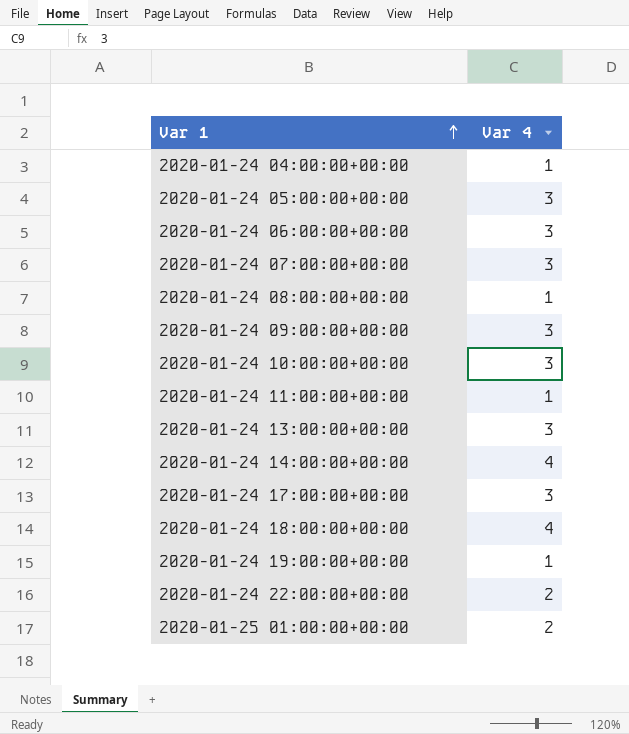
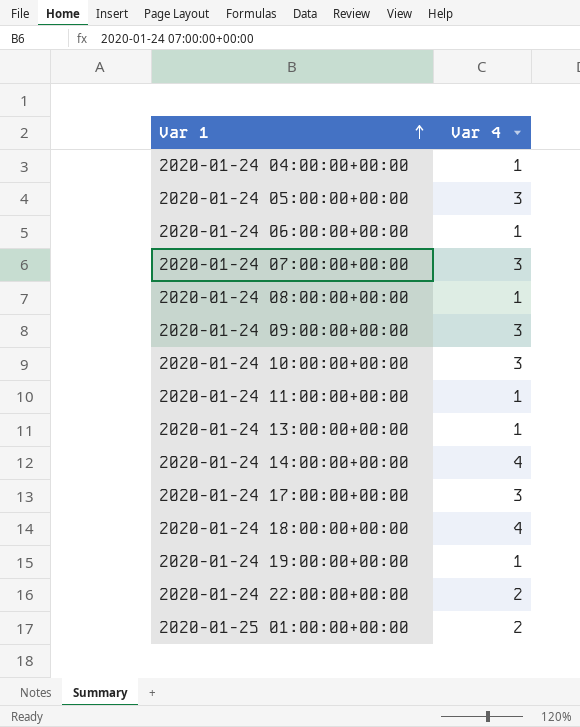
2020-01-24 06:00:00+00:00 | Var 4: 3 -> 1
2020-01-24 13:00:00+00:00 | Var 4: 3 -> 1

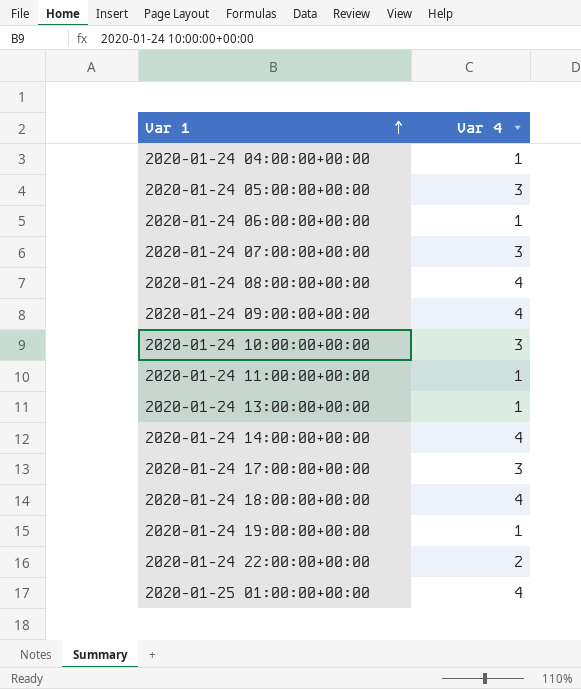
2020-01-24 08:00:00+00:00 | Var 4: 1 -> 4
2020-01-24 09:00:00+00:00 | Var 4: 3 -> 4
2020-01-25 01:00:00+00:00 | Var 4: 2 -> 4

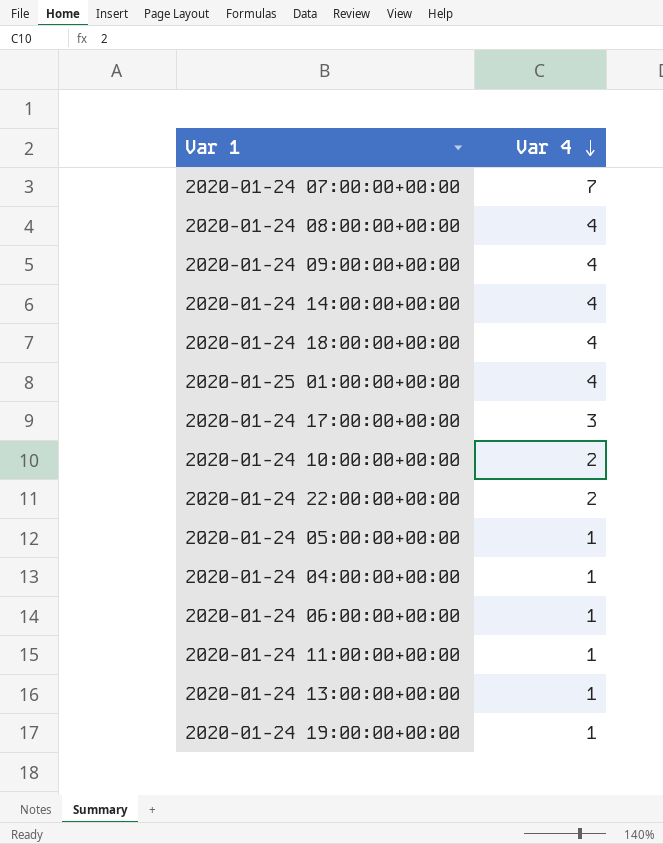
row order: Var 1 ascending -> Var 4 descending
2020-01-24 07:00:00+00:00 | Var 4: 3 -> 7
2020-01-24 10:00:00+00:00 | Var 4: 3 -> 2
2020-01-24 05:00:00+00:00 | Var 4: 3 -> 1

